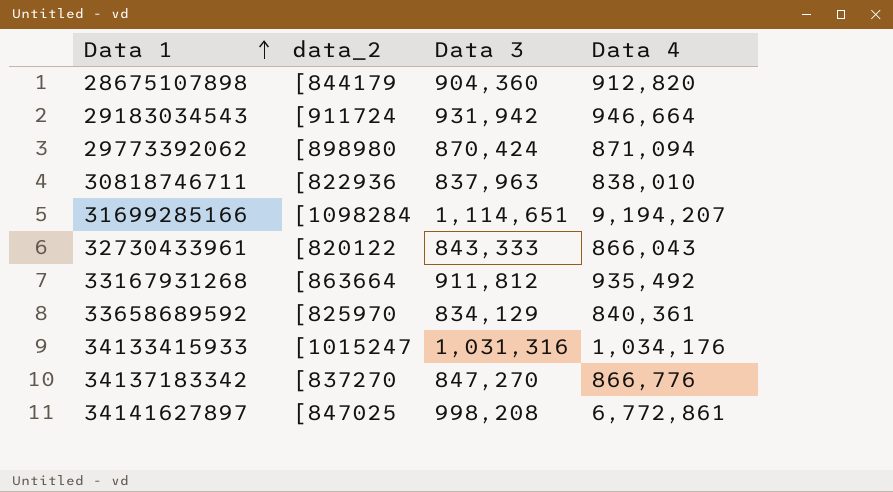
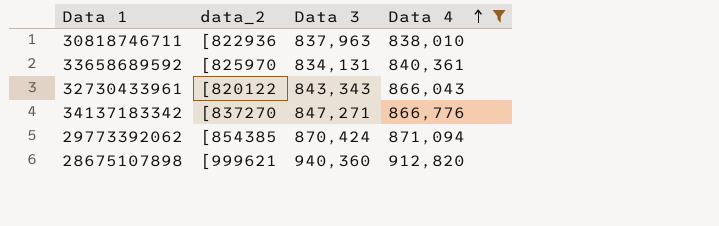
filter: none -> Data 4 <= 912,820
row order: Data 1 ascending -> Data 4 ascending
33658689592 | Data 3: 834,129 -> 834,131
32730433961 | Data 3: 843,333 -> 843,343
34137183342 | Data 3: 847,270 -> 847,271
29773392062 | data_2: [898980 -> [854385
28675107898 | data_2: [844179 -> [999621
28675107898 | Data 3: 904,360 -> 940,360

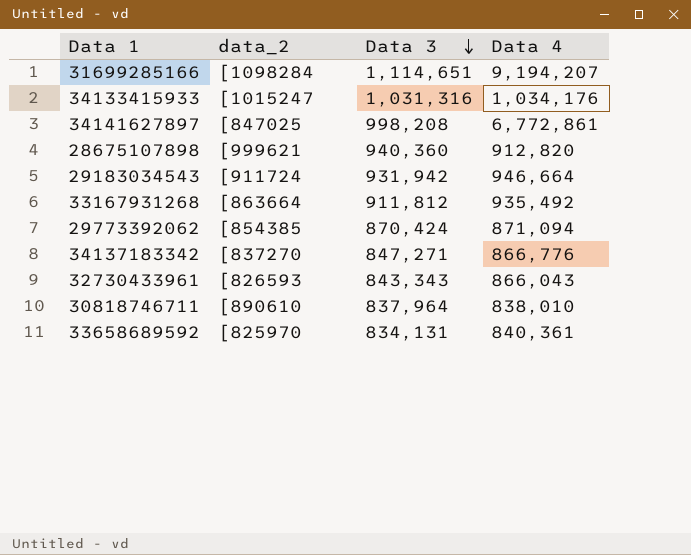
filter: Data 4 <= 912,820 -> none
row order: Data 4 ascending -> Data 3 descending
32730433961 | data_2: [820122 -> [826593
30818746711 | data_2: [822936 -> [890610
30818746711 | Data 3: 837,963 -> 837,964

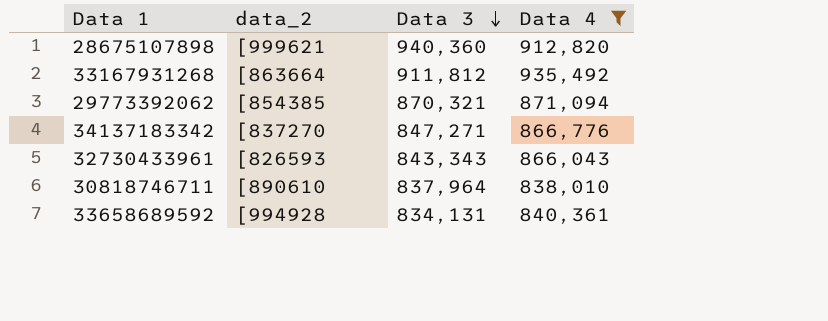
filter: none -> Data 4 <= 935,492
29773392062 | Data 3: 870,424 -> 870,321
33658689592 | data_2: [825970 -> [994928

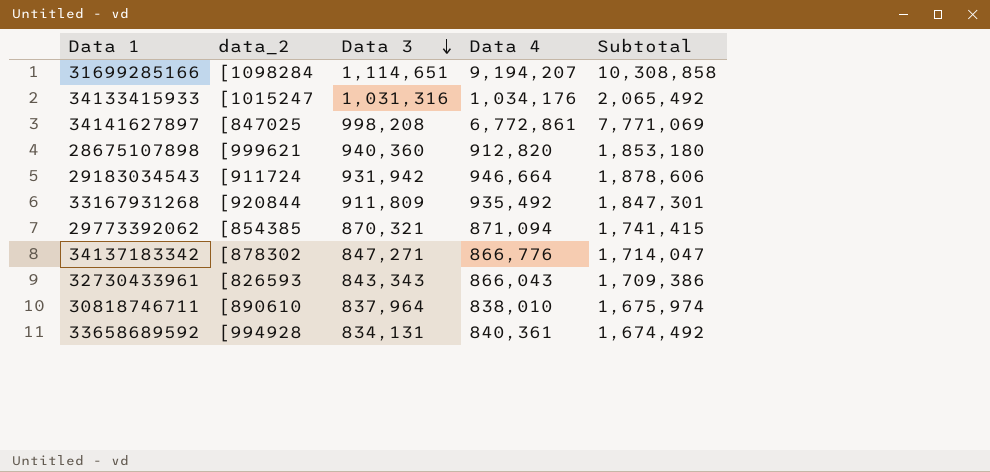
filter: Data 4 <= 935,492 -> none
column Subtotal | formula: none -> [Data 3] + [Data 4]
33167931268 | data_2: [863664 -> [920844
33167931268 | Data 3: 911,812 -> 911,809
34137183342 | data_2: [837270 -> [878302

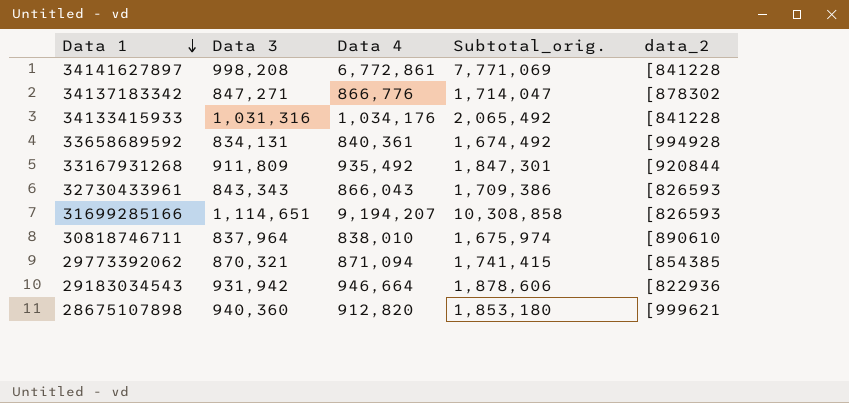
row order: Data 3 descending -> Data 1 descending
column name: Subtotal -> Subtotal_orig.
column data_2 | position: 2 -> 5
34141627897 | data_2: [847025 -> [841228
34133415933 | data_2: [1015247 -> [841228
31699285166 | data_2: [1098284 -> [826593
29183034543 | data_2: [911724 -> [822936

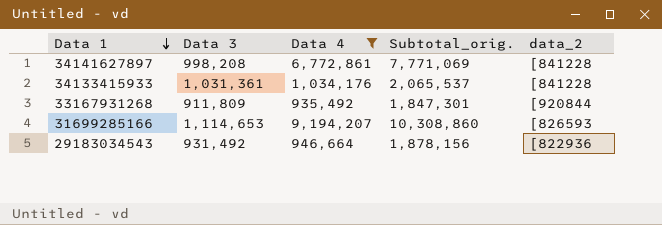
filter: none -> Data 4 >= 935,492
34133415933 | Data 3: 1,031,316 -> 1,031,361
34133415933 | Subtotal_orig.: 2,065,492 -> 2,065,537
31699285166 | Data 3: 1,114,651 -> 1,114,653
31699285166 | Subtotal_orig.: 10,308,858 -> 10,308,860
29183034543 | Data 3: 931,942 -> 931,492
29183034543 | Subtotal_orig.: 1,878,606 -> 1,878,156

